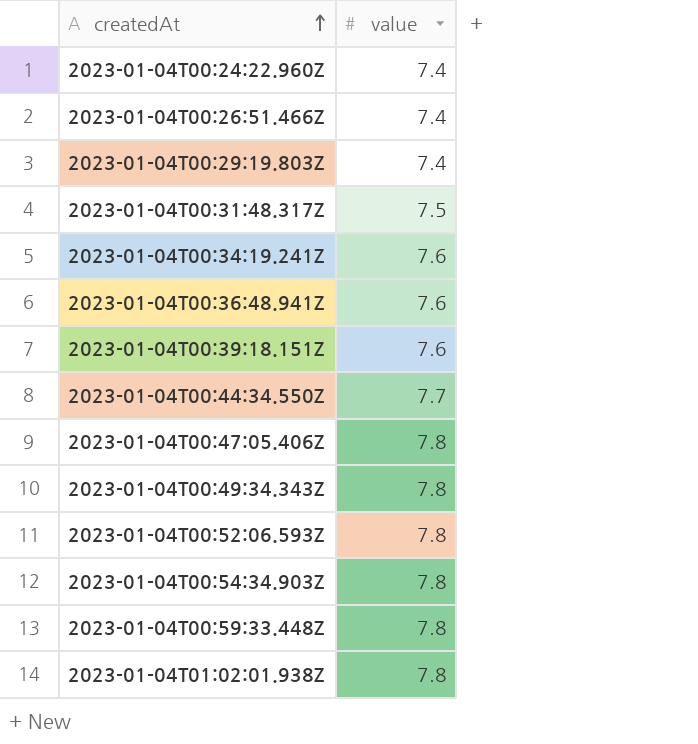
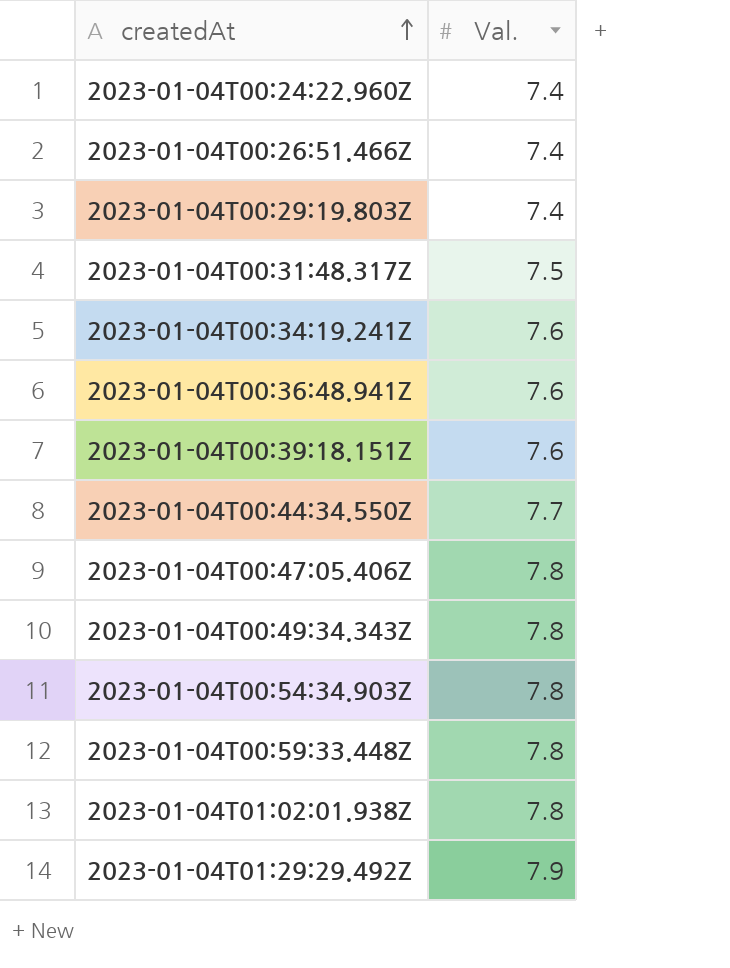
column name: value -> Val.
row 2023-01-04T00:52:06.593Z: 7.8 -> none
row 2023-01-04T01:29:29.492Z: none -> 7.9

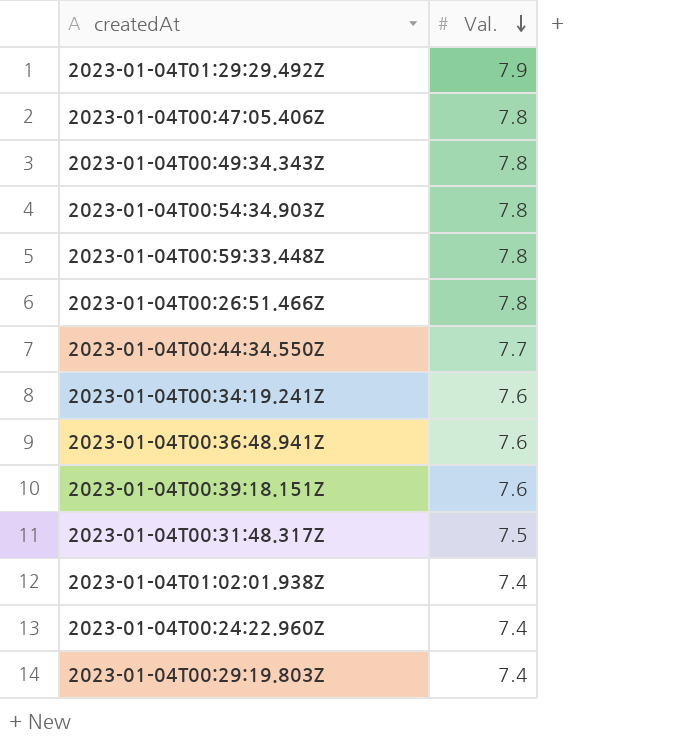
row order: createdAt ascending -> Val. descending
2023-01-04T00:26:51.466Z | Val.: 7.4 -> 7.8
2023-01-04T01:02:01.938Z | Val.: 7.8 -> 7.4

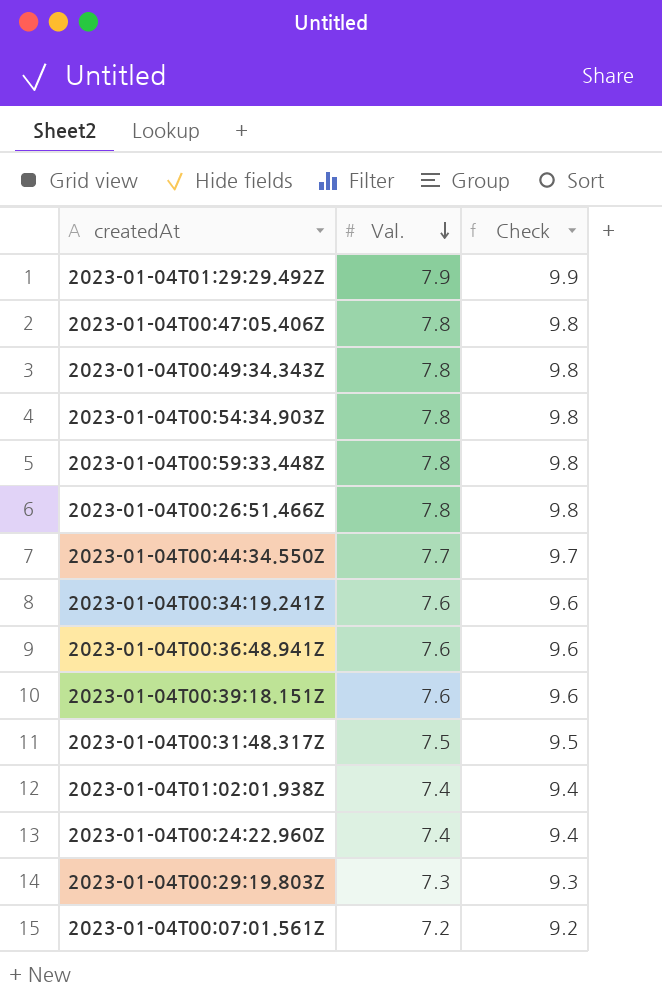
column Check | formula: none -> [Val.] + 2
2023-01-04T00:29:19.803Z | Val.: 7.4 -> 7.3
row 2023-01-04T00:07:01.561Z: none -> 7.2 | 9.2

